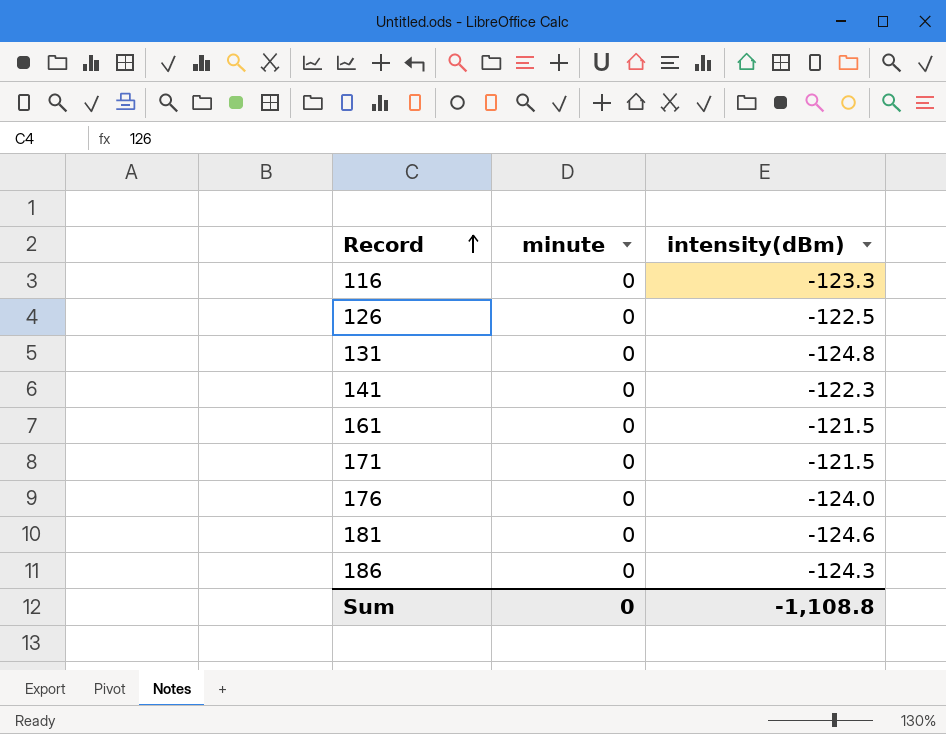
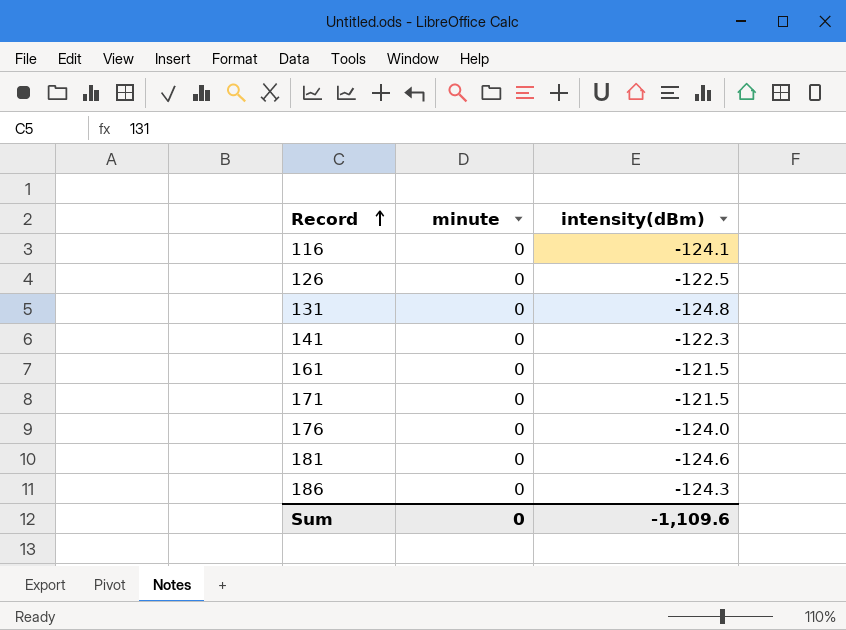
116 | intensity(dBm): -123.3 -> -124.1
Sum | intensity(dBm): -1,108.8 -> -1,109.6

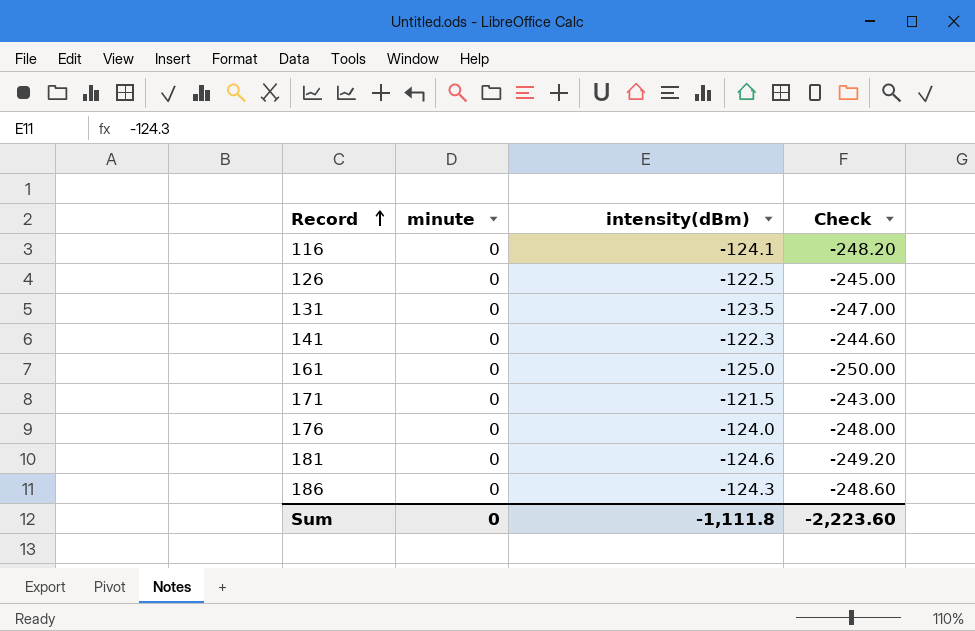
column Check | formula: none -> [intensity(dBm)] * 2
131 | intensity(dBm): -124.8 -> -123.5
161 | intensity(dBm): -121.5 -> -125.0
Sum | intensity(dBm): -1,109.6 -> -1,111.8

